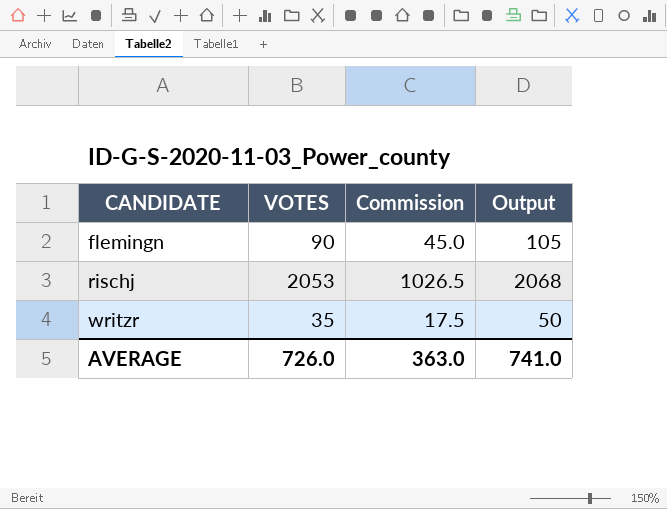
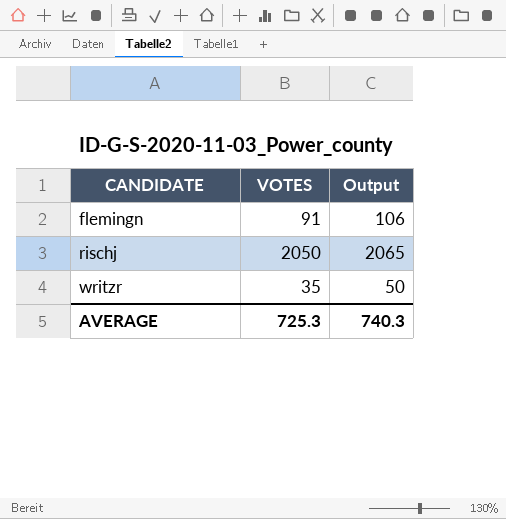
column Commission | formula: [VOTES] * 0.5 -> none
flemingn | VOTES: 90 -> 91
flemingn | Output: 105 -> 106
rischj | VOTES: 2053 -> 2050
rischj | Output: 2068 -> 2065
AVERAGE | VOTES: 726.0 -> 725.3
AVERAGE | Output: 741.0 -> 740.3

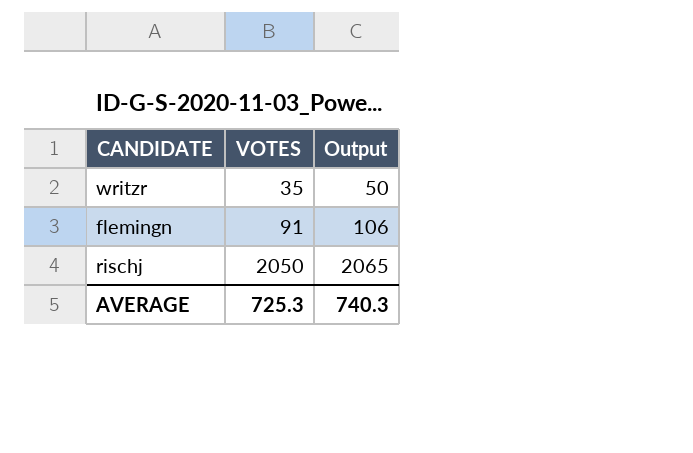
row order: CANDIDATE ascending -> VOTES ascending

